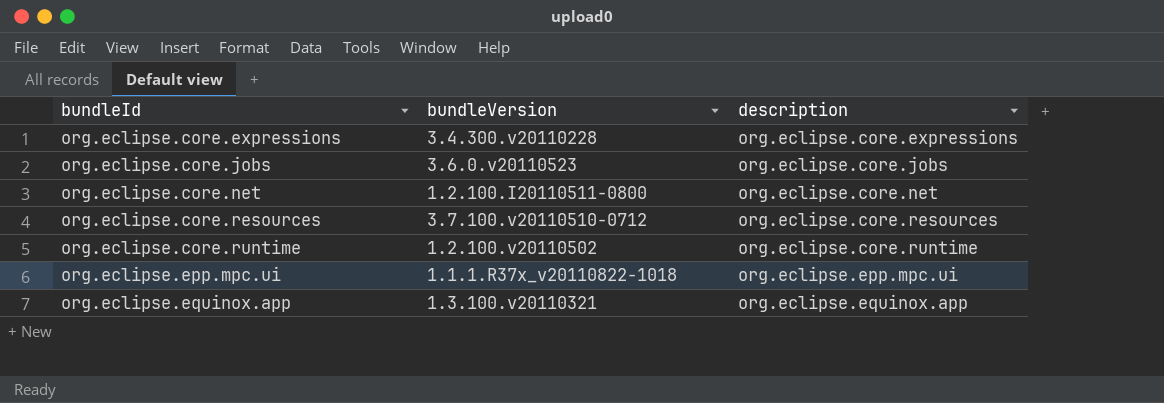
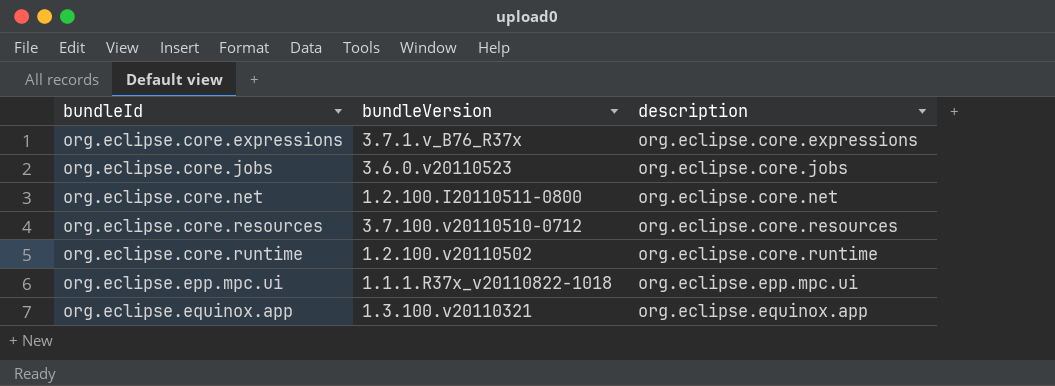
org.eclipse.core.expressions | bundleVersion: 3.4.300.v20110228 -> 3.7.1.v_B76_R37x

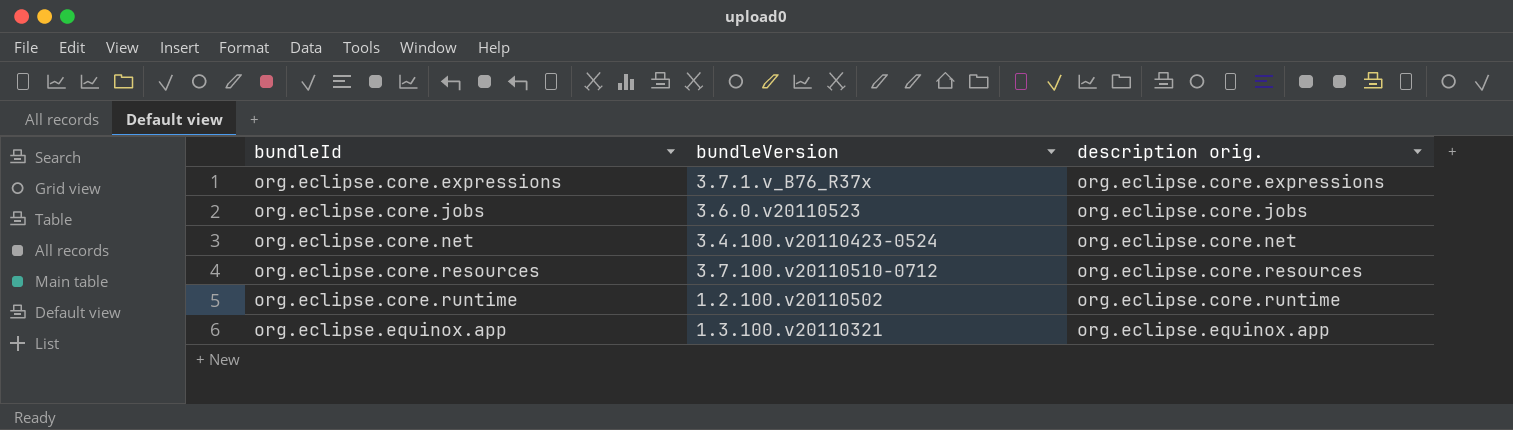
column name: description -> description orig.
row org.eclipse.epp.mpc.ui: 1.1.1.R37x_v20110822-1018 | org.eclipse.epp.mpc.ui -> none
org.eclipse.core.net | bundleVersion: 1.2.100.I20110511-0800 -> 3.4.100.v20110423-0524

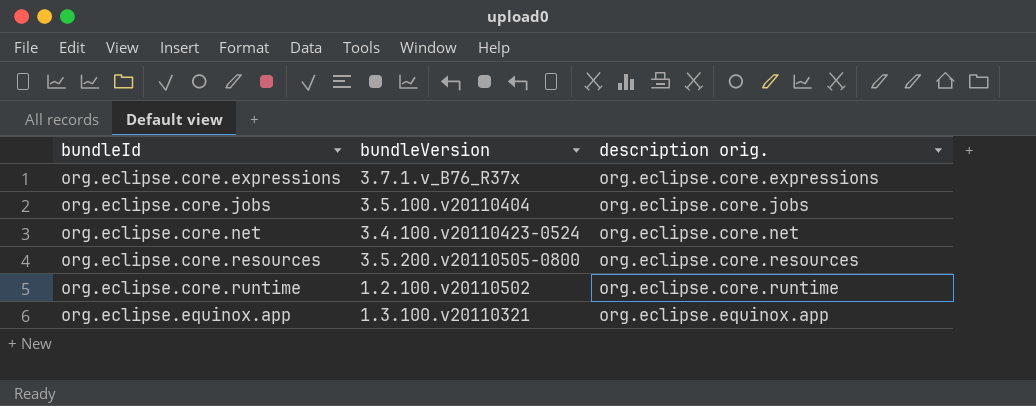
org.eclipse.core.jobs | bundleVersion: 3.6.0.v20110523 -> 3.5.100.v20110404
org.eclipse.core.resources | bundleVersion: 3.7.100.v20110510-0712 -> 3.5.200.v20110505-0800

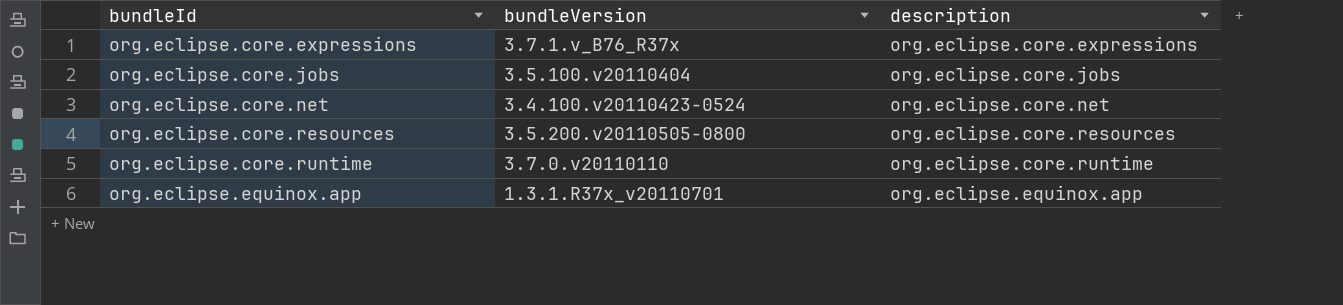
column name: description orig. -> description
org.eclipse.core.runtime | bundleVersion: 1.2.100.v20110502 -> 3.7.0.v20110110
org.eclipse.equinox.app | bundleVersion: 1.3.100.v20110321 -> 1.3.1.R37x_v20110701

